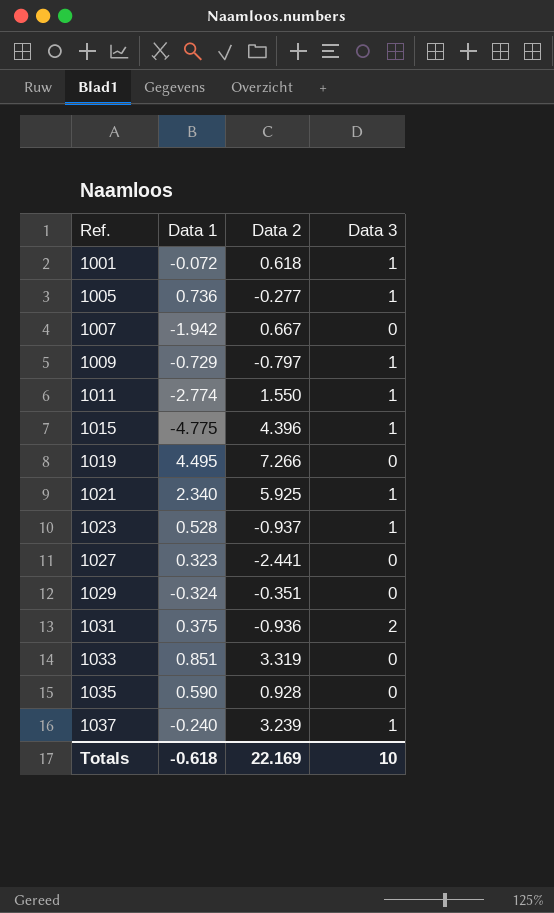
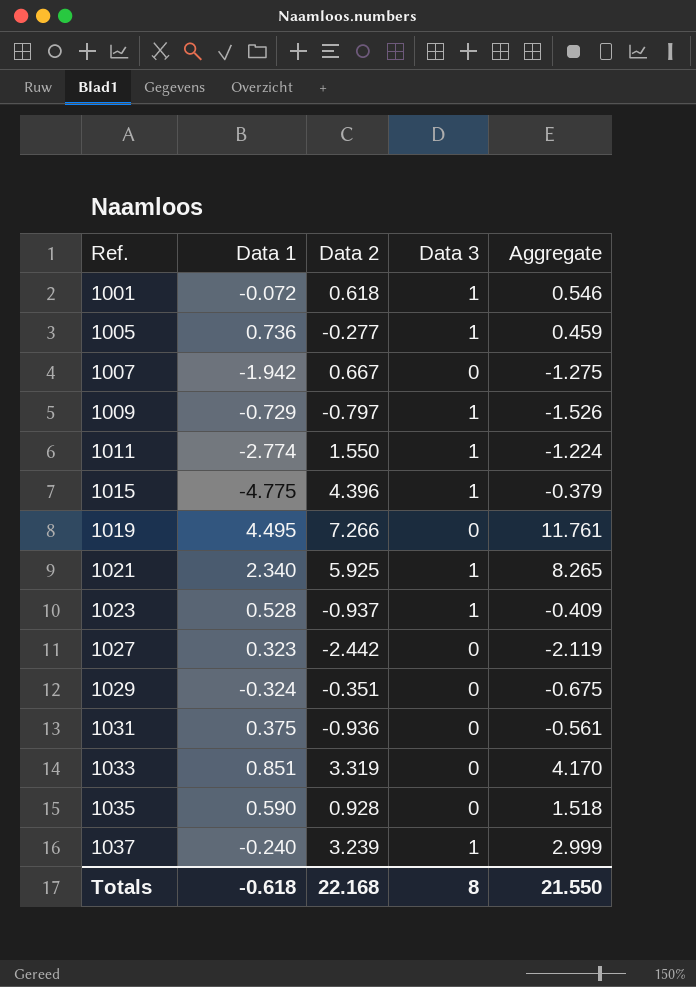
column Aggregate | formula: none -> [Data 1] + [Data 2]
1027 | Data 2: -2.441 -> -2.442
1031 | Data 3: 2 -> 0
Totals | Data 2: 22.169 -> 22.168
Totals | Data 3: 10 -> 8

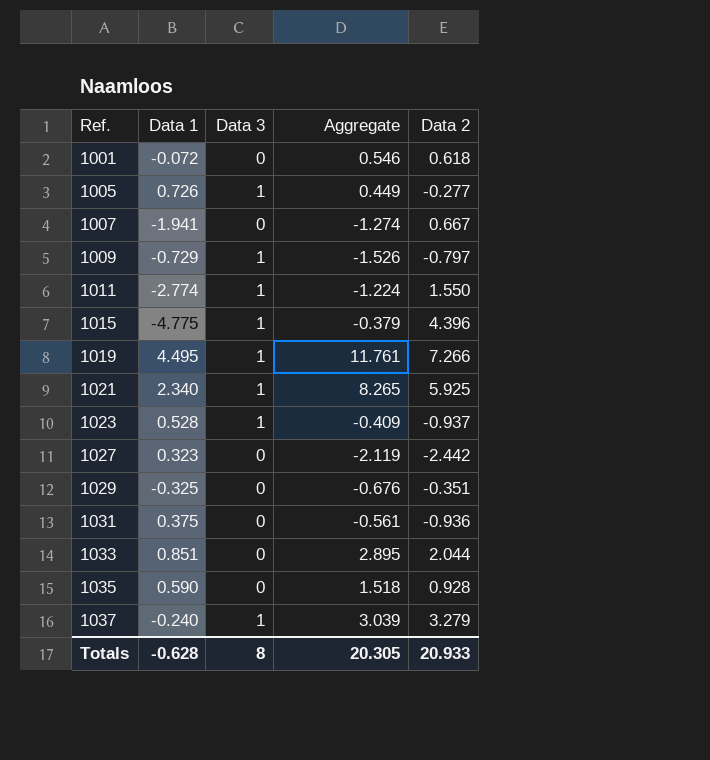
column Data 2 | position: 3 -> 5
1001 | Data 3: 1 -> 0
1005 | Data 1: 0.736 -> 0.726
1005 | Aggregate: 0.459 -> 0.449
1007 | Data 1: -1.942 -> -1.941
1007 | Aggregate: -1.275 -> -1.274
1019 | Data 3: 0 -> 1
1029 | Data 1: -0.324 -> -0.325
1029 | Aggregate: -0.675 -> -0.676
1033 | Aggregate: 4.170 -> 2.895
1033 | Data 2: 3.319 -> 2.044
1037 | Aggregate: 2.999 -> 3.039
1037 | Data 2: 3.239 -> 3.279
Totals | Data 1: -0.618 -> -0.628
Totals | Aggregate: 21.550 -> 20.305
Totals | Data 2: 22.168 -> 20.933

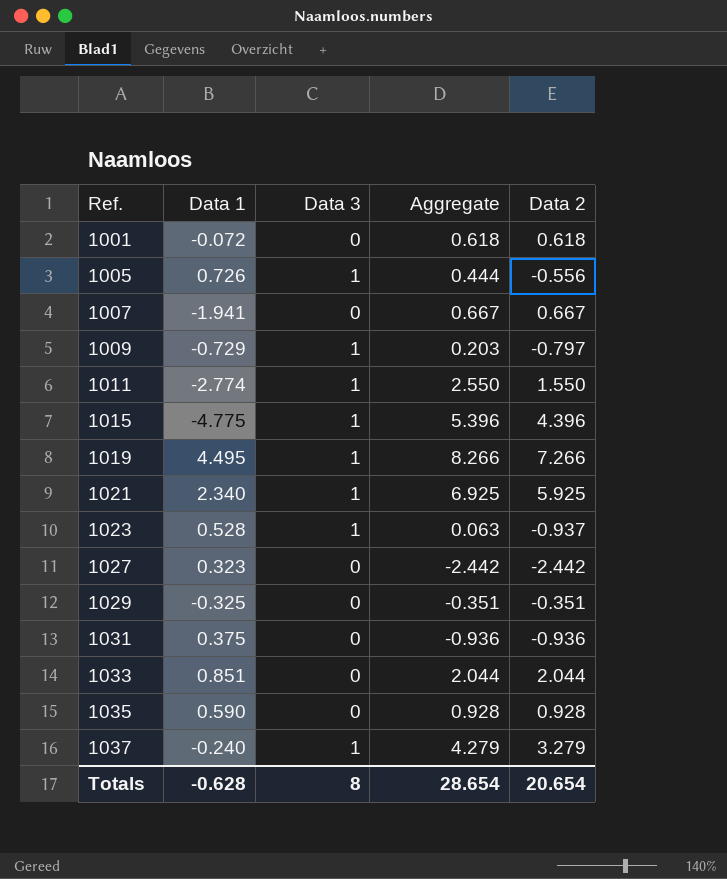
column Aggregate | formula: [Data 1] + [Data 2] -> [Data 3] + [Data 2]
1005 | Data 2: -0.277 -> -0.556
Totals | Aggregate: 20.305 -> 28.654
Totals | Data 2: 20.933 -> 20.654

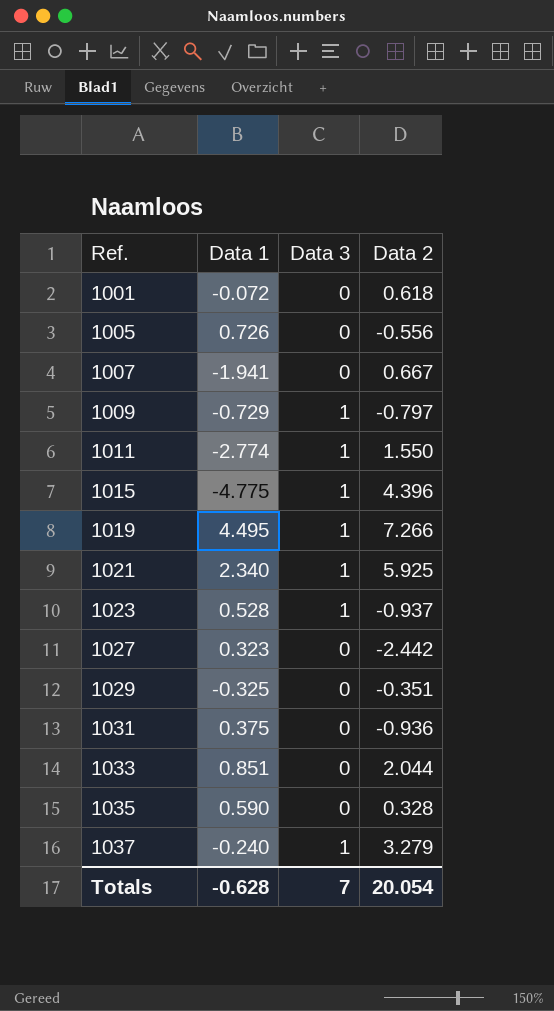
column Aggregate | formula: [Data 3] + [Data 2] -> none
1005 | Data 3: 1 -> 0
1035 | Data 2: 0.928 -> 0.328
Totals | Data 3: 8 -> 7
Totals | Data 2: 20.654 -> 20.054

